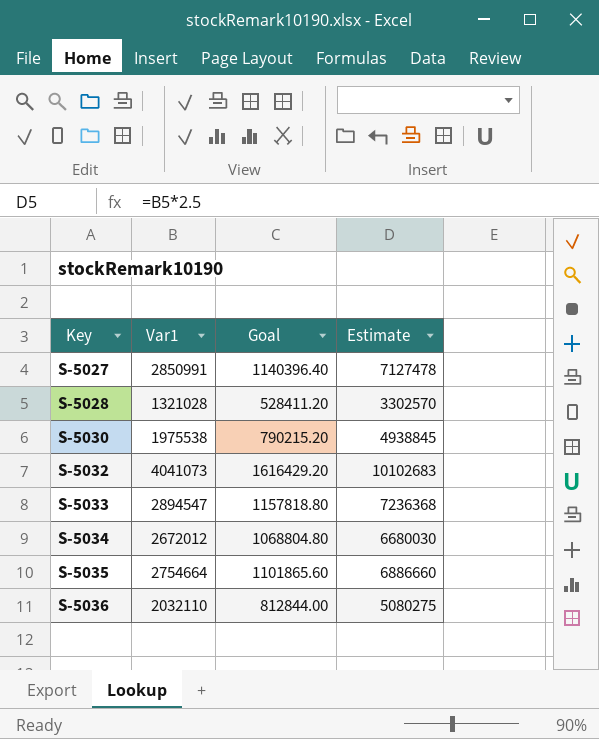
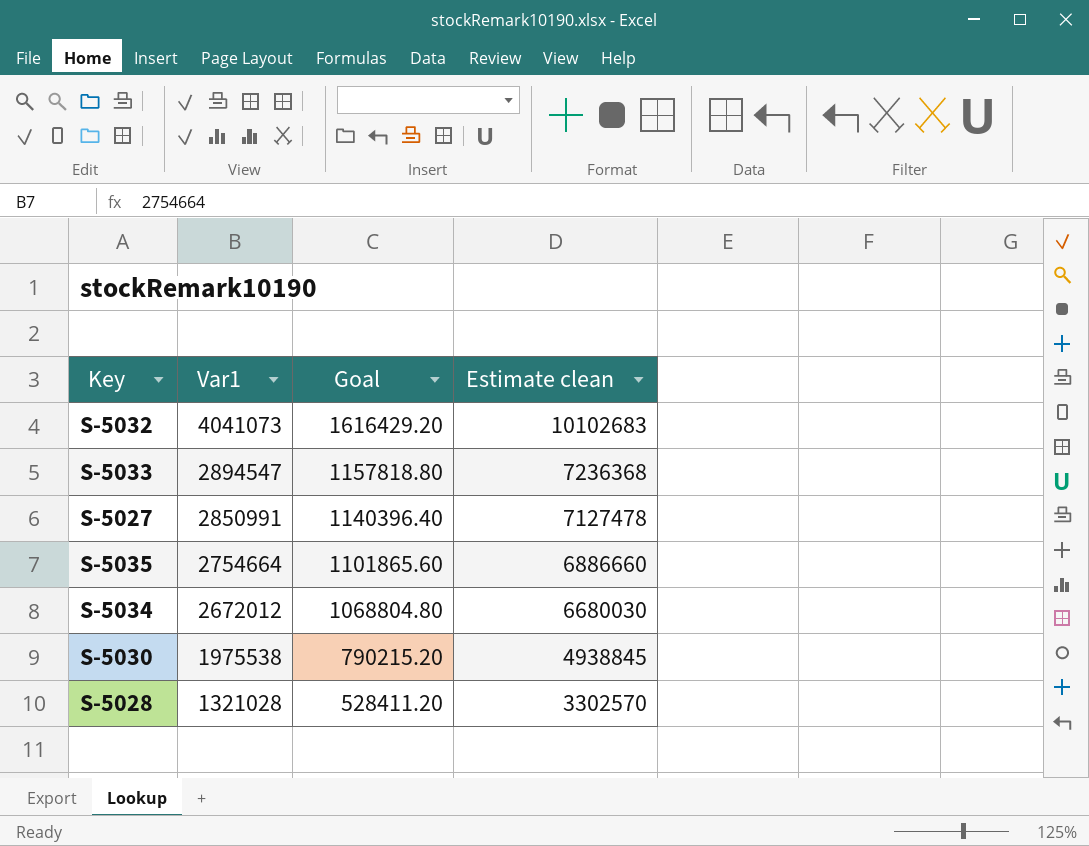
row order: Key ascending -> Var1 descending
column name: Estimate -> Estimate clean
row S-5036: 2032110 | 812844.00 | 5080275 -> none

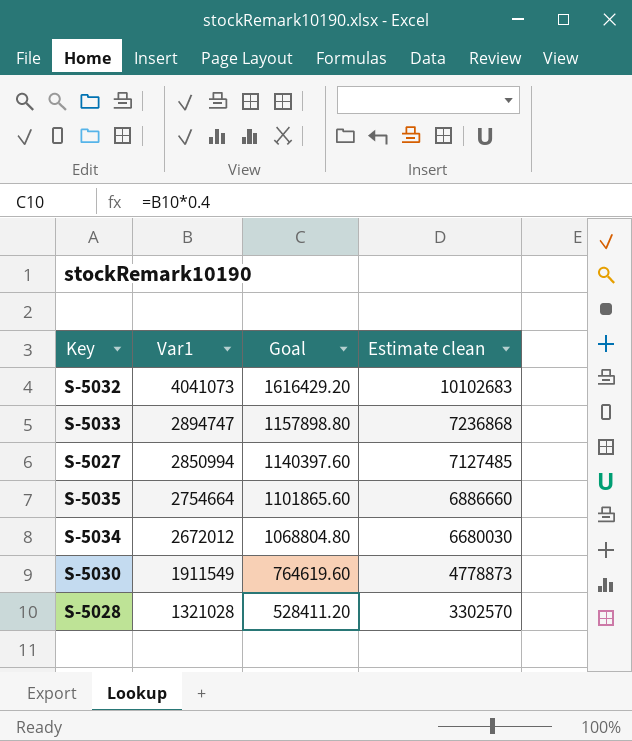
S-5033 | Var1: 2894547 -> 2894747
S-5033 | Goal: 1157818.80 -> 1157898.80
S-5033 | Estimate clean: 7236368 -> 7236868
S-5027 | Var1: 2850991 -> 2850994
S-5027 | Goal: 1140396.40 -> 1140397.60
S-5027 | Estimate clean: 7127478 -> 7127485
S-5030 | Var1: 1975538 -> 1911549
S-5030 | Goal: 790215.20 -> 764619.60
S-5030 | Estimate clean: 4938845 -> 4778873

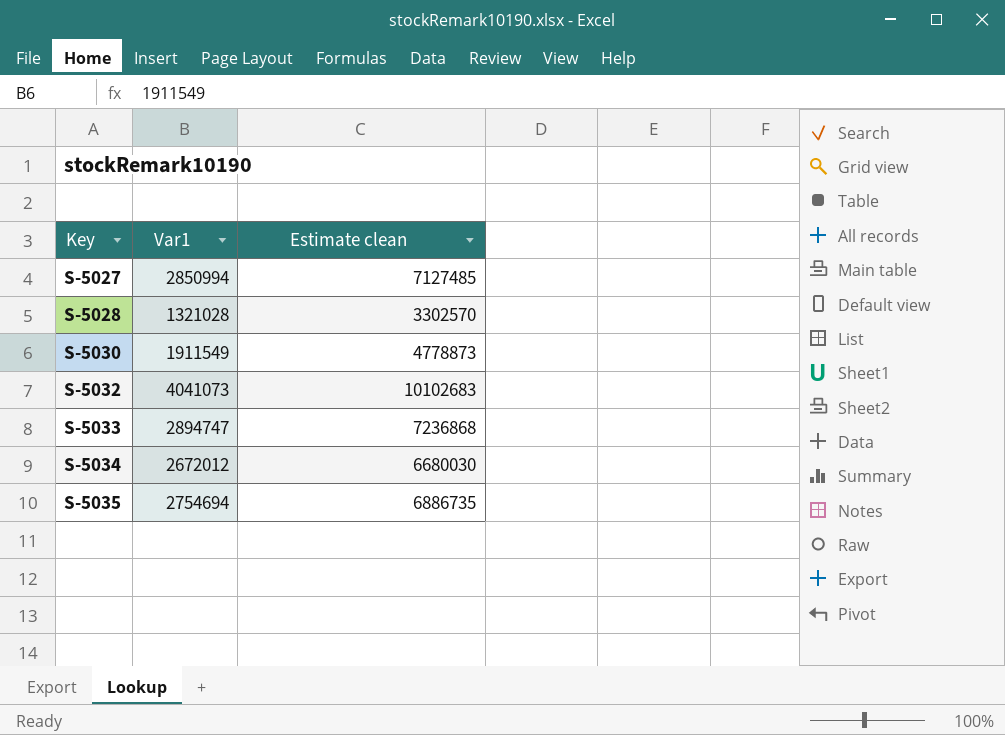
row order: Var1 descending -> Key ascending
column Goal | formula: [Var1] * 0.4 -> none
S-5035 | Var1: 2754664 -> 2754694
S-5035 | Estimate clean: 6886660 -> 6886735

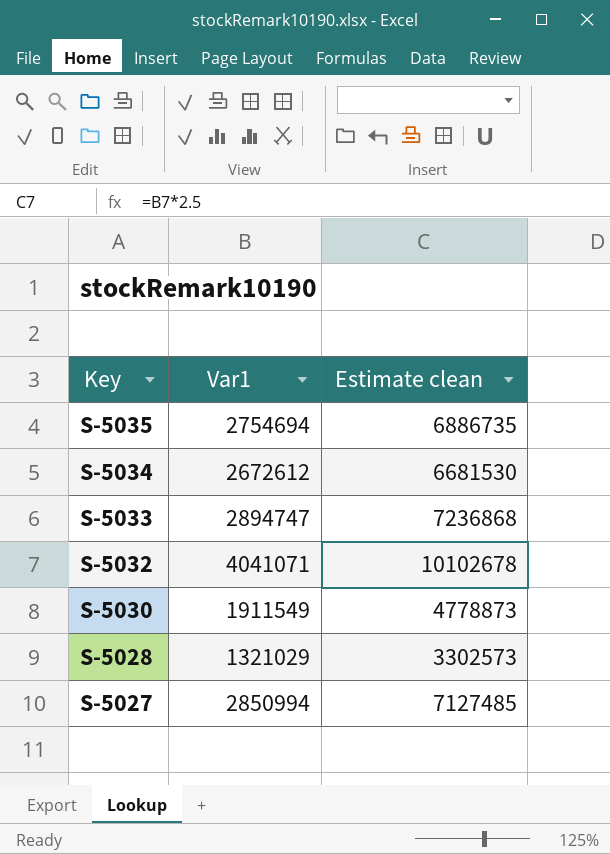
row order: Key ascending -> Key descending
S-5034 | Var1: 2672012 -> 2672612
S-5034 | Estimate clean: 6680030 -> 6681530
S-5032 | Var1: 4041073 -> 4041071
S-5032 | Estimate clean: 10102683 -> 10102678
S-5028 | Var1: 1321028 -> 1321029
S-5028 | Estimate clean: 3302570 -> 3302573

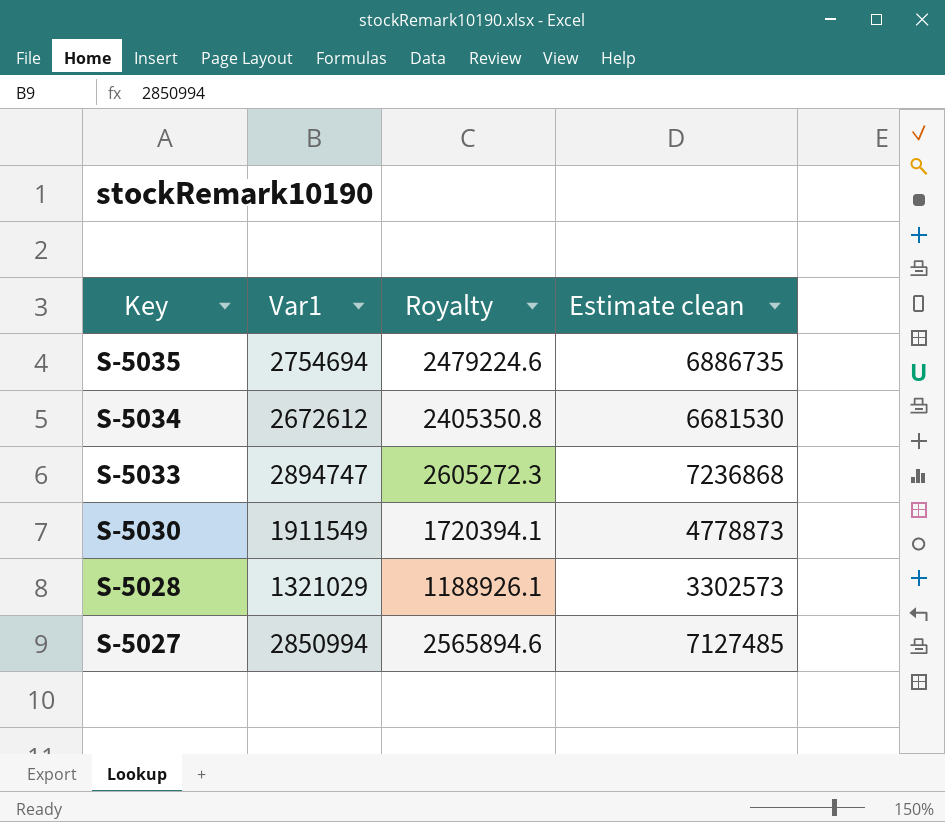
column Royalty | formula: none -> [Var1] * 0.9
row S-5032: 4041071 | 10102678 -> none

